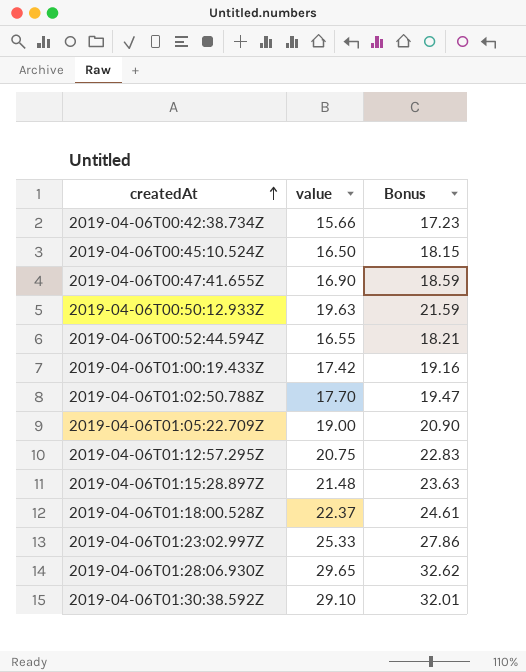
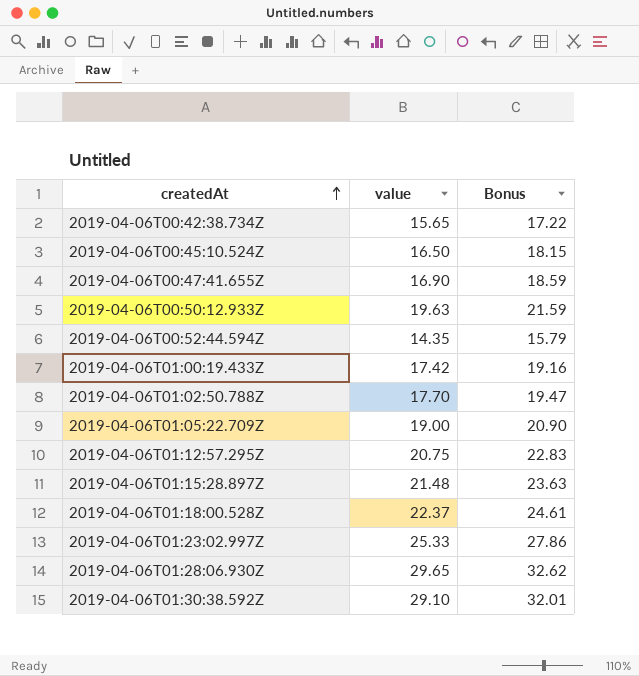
2019-04-06T00:42:38.734Z | value: 15.66 -> 15.65
2019-04-06T00:42:38.734Z | Bonus: 17.23 -> 17.22
2019-04-06T00:52:44.594Z | value: 16.55 -> 14.35
2019-04-06T00:52:44.594Z | Bonus: 18.21 -> 15.79

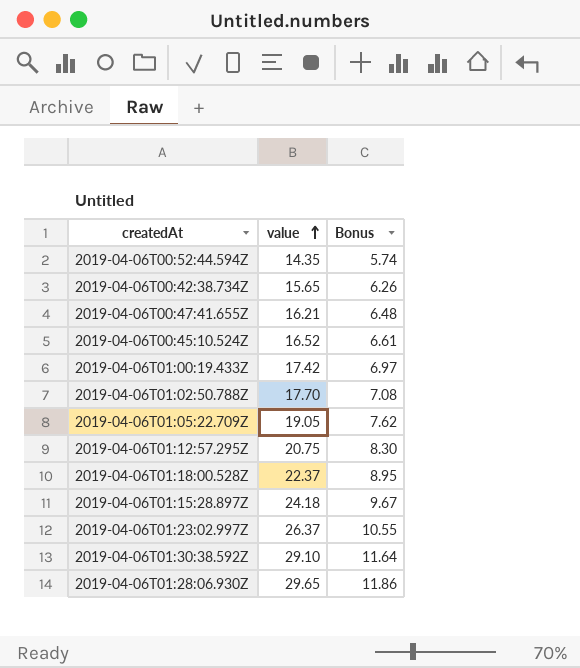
row order: createdAt ascending -> value ascending
column Bonus | formula: [value] * 1.1 -> [value] * 0.4
row 2019-04-06T00:50:12.933Z: 19.63 | 21.59 -> none
2019-04-06T00:47:41.655Z | value: 16.90 -> 16.21
2019-04-06T00:45:10.524Z | value: 16.50 -> 16.52
2019-04-06T01:05:22.709Z | value: 19.00 -> 19.05
2019-04-06T01:15:28.897Z | value: 21.48 -> 24.18
2019-04-06T01:23:02.997Z | value: 25.33 -> 26.37

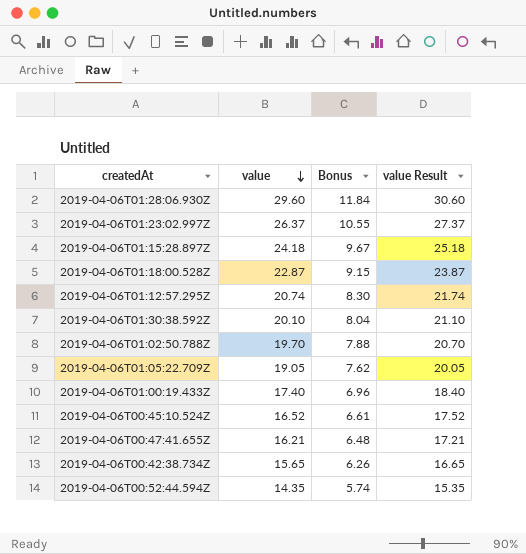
row order: value ascending -> value descending
column value Result | formula: none -> [value] + 1
2019-04-06T01:28:06.930Z | value: 29.65 -> 29.60
2019-04-06T01:28:06.930Z | Bonus: 11.86 -> 11.84
2019-04-06T01:18:00.528Z | value: 22.37 -> 22.87
2019-04-06T01:18:00.528Z | Bonus: 8.95 -> 9.15
2019-04-06T01:12:57.295Z | value: 20.75 -> 20.74
2019-04-06T01:30:38.592Z | value: 29.10 -> 20.10
2019-04-06T01:30:38.592Z | Bonus: 11.64 -> 8.04
2019-04-06T01:02:50.788Z | value: 17.70 -> 19.70
2019-04-06T01:02:50.788Z | Bonus: 7.08 -> 7.88
2019-04-06T01:00:19.433Z | value: 17.42 -> 17.40
2019-04-06T01:00:19.433Z | Bonus: 6.97 -> 6.96

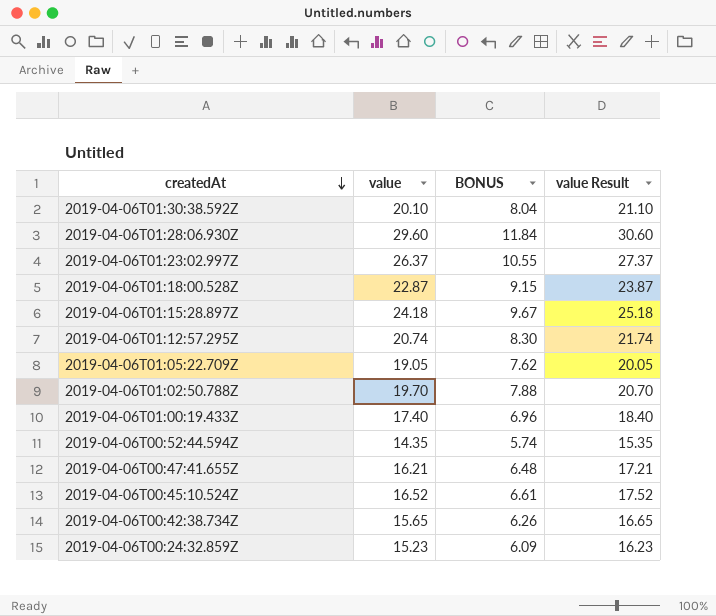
row order: value descending -> createdAt descending
column name: Bonus -> BONUS
row 2019-04-06T00:24:32.859Z: none -> 15.23 | 6.09 | 16.23

